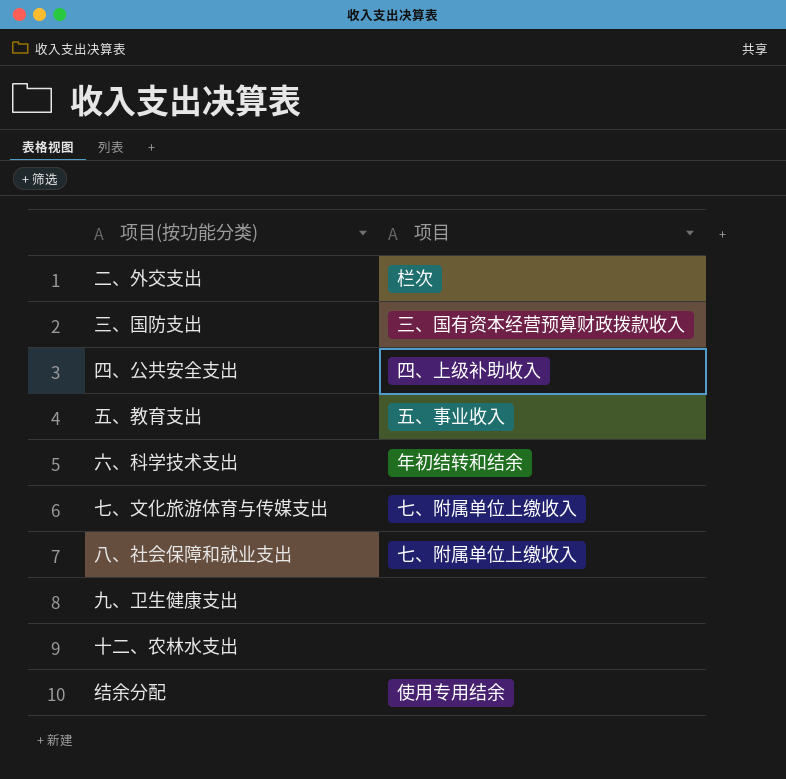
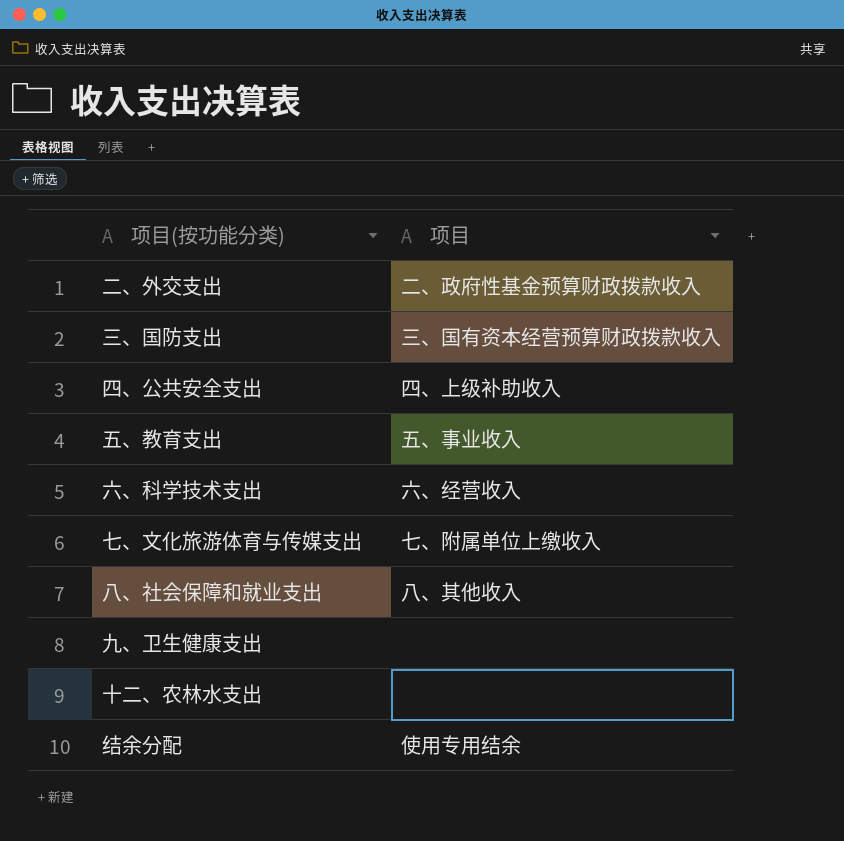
二、外交支出 | 项目: 栏次 -> 二、政府性基金预算财政拨款收入
六、科学技术支出 | 项目: 年初结转和结余 -> 六、经营收入
八、社会保障和就业支出 | 项目: 七、附属单位上缴收入 -> 八、其他收入

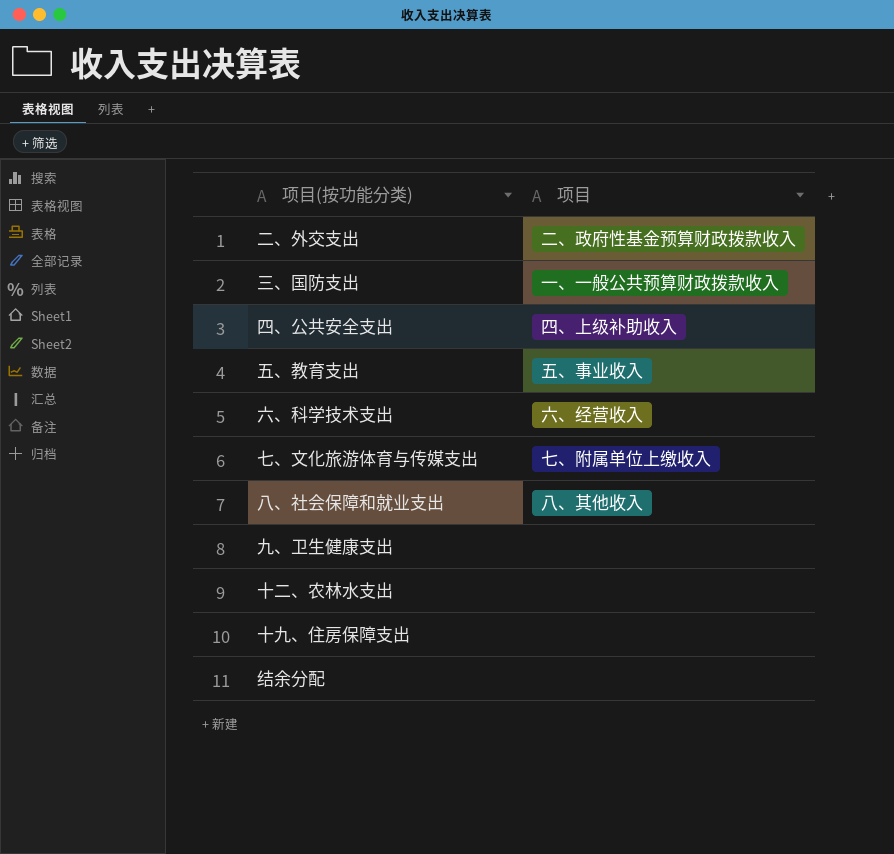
三、国防支出 | 项目: 三、国有资本经营预算财政拨款收入 -> 一、一般公共预算财政拨款收入
row 十九、住房保障支出: none -> none
结余分配 | 项目: 使用专用结余 -> none

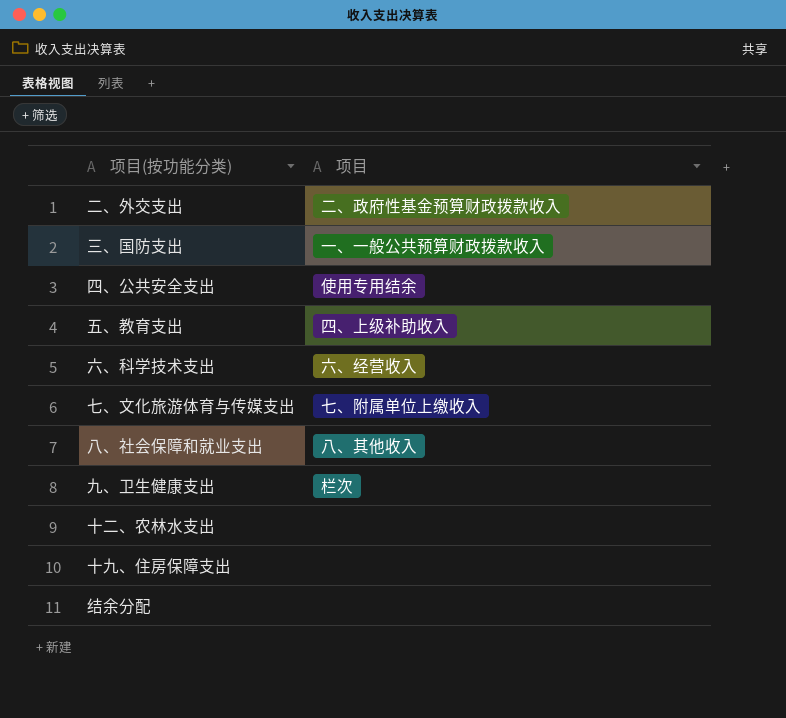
四、公共安全支出 | 项目: 四、上级补助收入 -> 使用专用结余
五、教育支出 | 项目: 五、事业收入 -> 四、上级补助收入
九、卫生健康支出 | 项目: none -> 栏次

